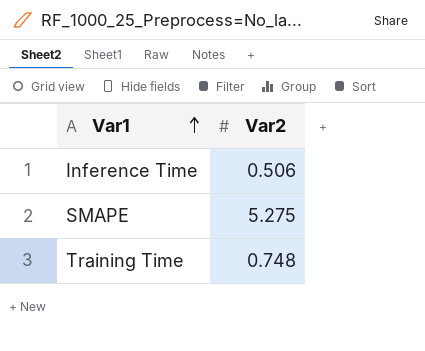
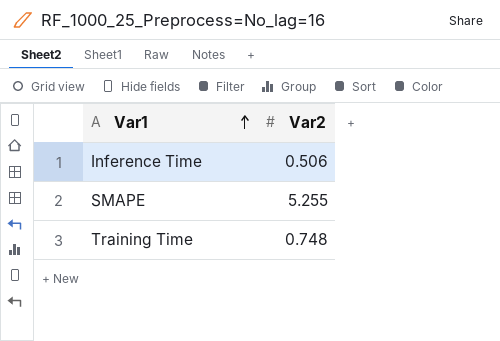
SMAPE | Var2: 5.275 -> 5.255

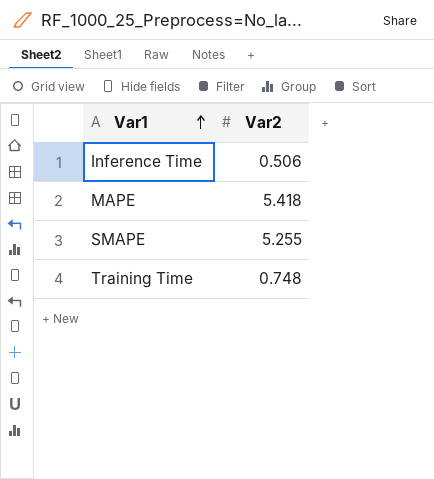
row MAPE: none -> 5.418

